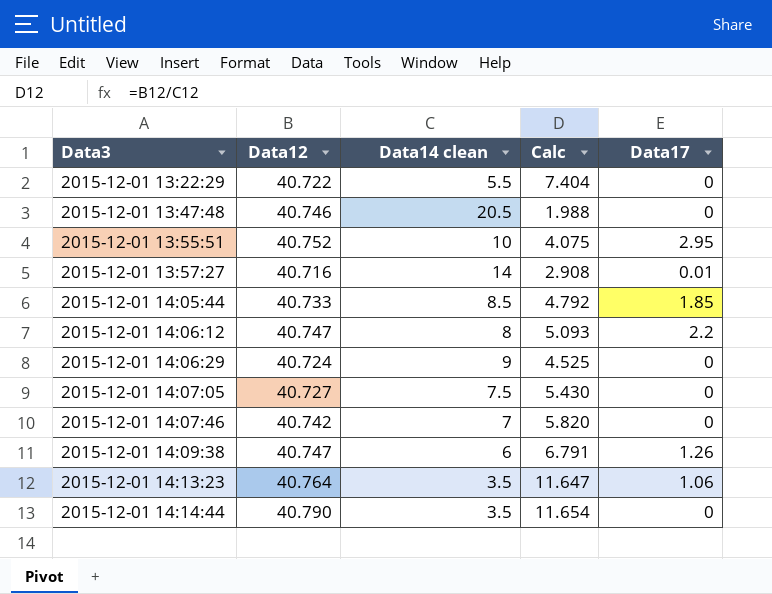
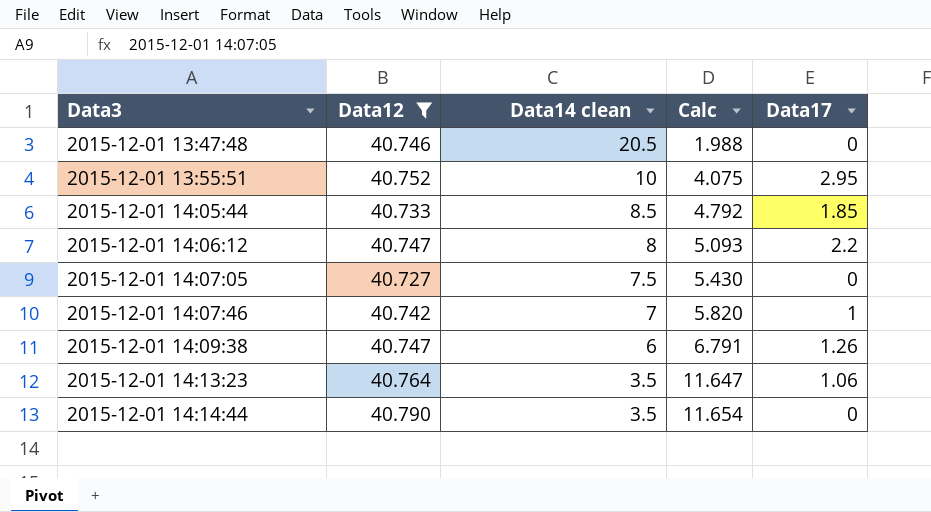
filter: none -> Data12 >= 40.727
2015-12-01 14:07:46 | Data17: 0 -> 1

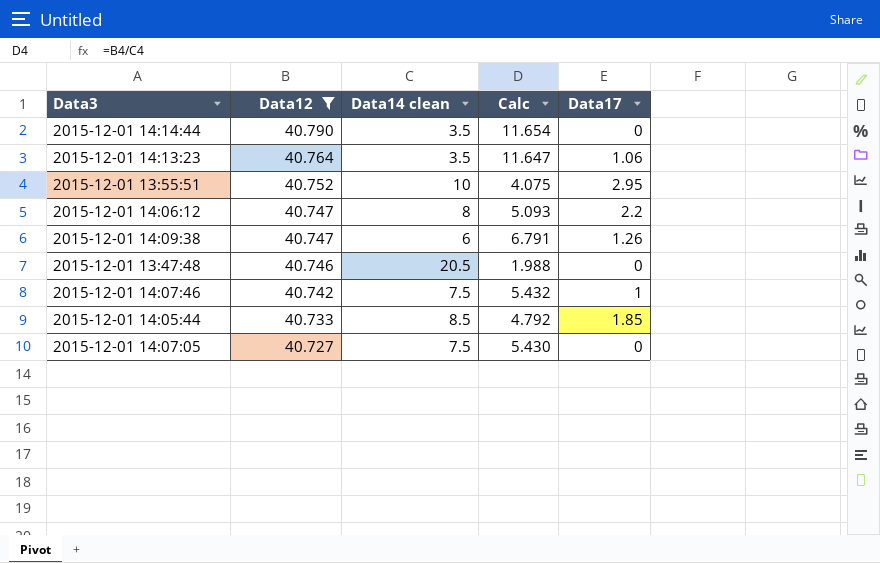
row order: Data3 ascending -> Data12 descending
2015-12-01 14:07:46 | Data14 clean: 7 -> 7.5
2015-12-01 14:07:46 | Calc: 5.820 -> 5.432

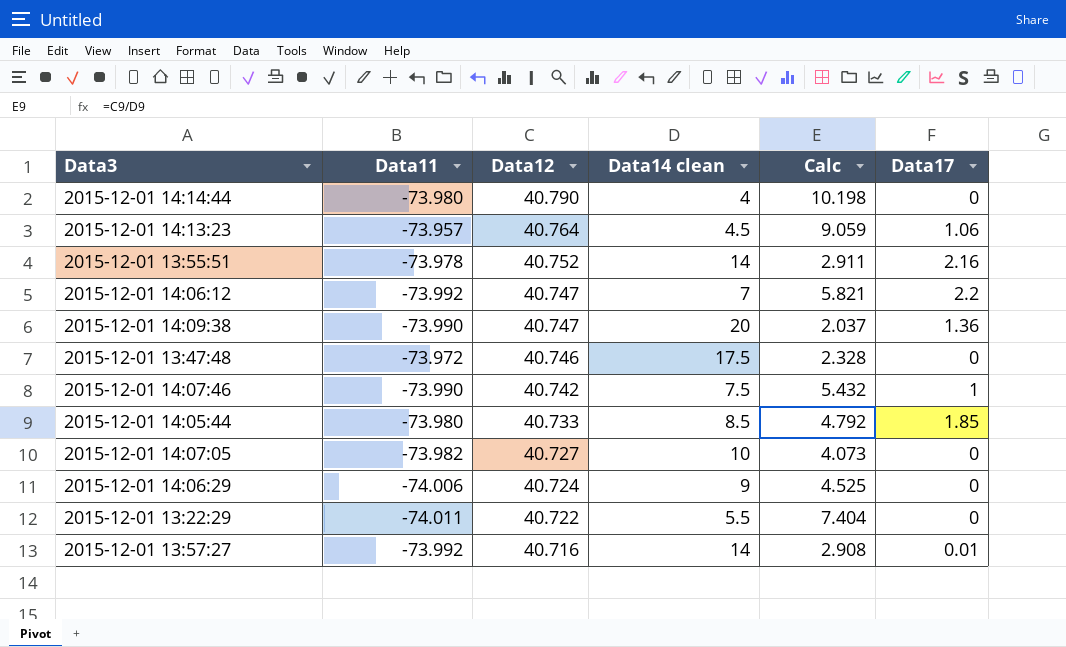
filter: Data12 >= 40.727 -> none
column Data11 | position: none -> 2
2015-12-01 14:14:44 | Data14 clean: 3.5 -> 4
2015-12-01 14:14:44 | Calc: 11.654 -> 10.198
2015-12-01 14:13:23 | Data14 clean: 3.5 -> 4.5
2015-12-01 14:13:23 | Calc: 11.647 -> 9.059
2015-12-01 13:55:51 | Data14 clean: 10 -> 14
2015-12-01 13:55:51 | Calc: 4.075 -> 2.911
2015-12-01 13:55:51 | Data17: 2.95 -> 2.16
2015-12-01 14:06:12 | Data14 clean: 8 -> 7
2015-12-01 14:06:12 | Calc: 5.093 -> 5.821
2015-12-01 14:09:38 | Data14 clean: 6 -> 20
2015-12-01 14:09:38 | Calc: 6.791 -> 2.037
2015-12-01 14:09:38 | Data17: 1.26 -> 1.36
2015-12-01 13:47:48 | Data14 clean: 20.5 -> 17.5
2015-12-01 13:47:48 | Calc: 1.988 -> 2.328
2015-12-01 14:07:05 | Data14 clean: 7.5 -> 10
2015-12-01 14:07:05 | Calc: 5.430 -> 4.073

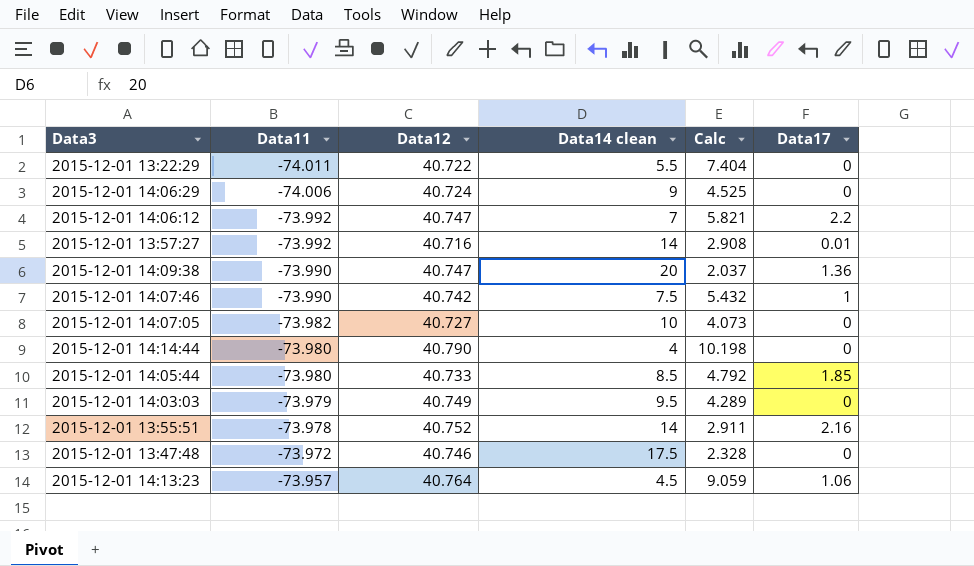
row order: Data12 descending -> Data11 ascending
row 2015-12-01 14:03:03: none -> -73.979 | 40.749 | 9.5 | 4.289 | 0

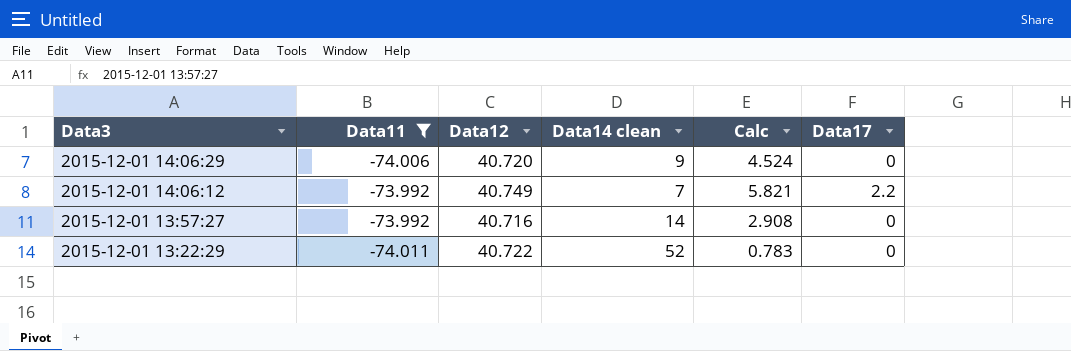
filter: none -> Data11 <= -73.992
row order: Data11 ascending -> Data3 descending
2015-12-01 14:06:29 | Data12: 40.724 -> 40.720
2015-12-01 14:06:29 | Calc: 4.525 -> 4.524
2015-12-01 14:06:12 | Data12: 40.747 -> 40.749
2015-12-01 13:57:27 | Data17: 0.01 -> 0
2015-12-01 13:22:29 | Data14 clean: 5.5 -> 52
2015-12-01 13:22:29 | Calc: 7.404 -> 0.783

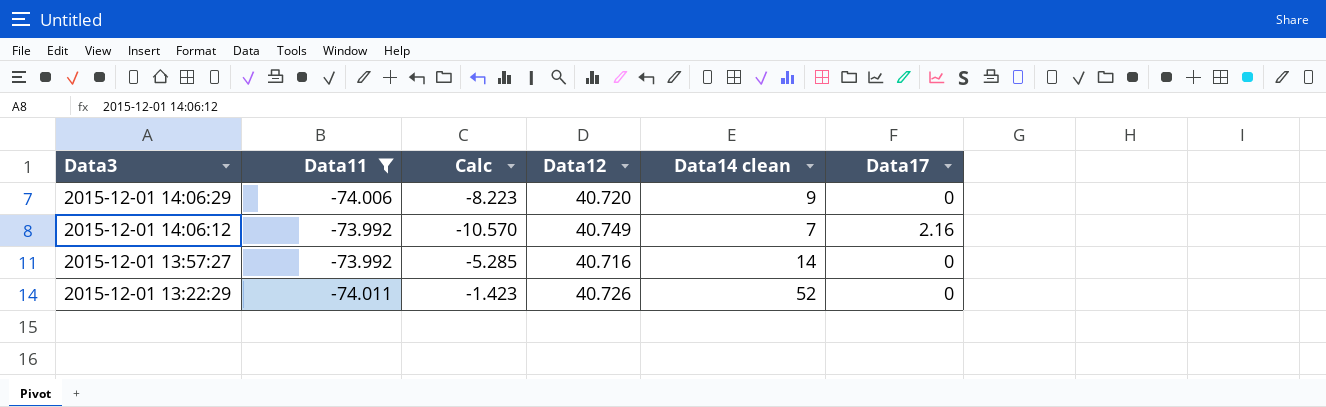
column Calc | formula: [Data12] / [Data14 clean] -> [Data11] / [Data14 clean]
column Calc | position: 5 -> 3
2015-12-01 14:06:12 | Data17: 2.2 -> 2.16
2015-12-01 13:22:29 | Data12: 40.722 -> 40.726

